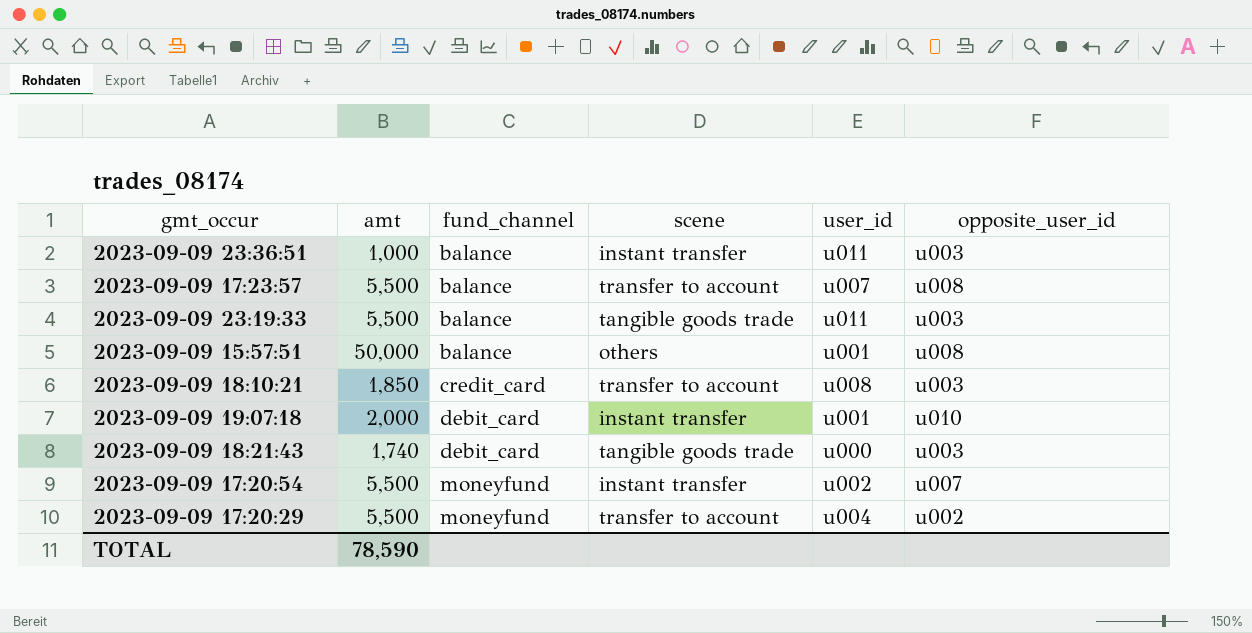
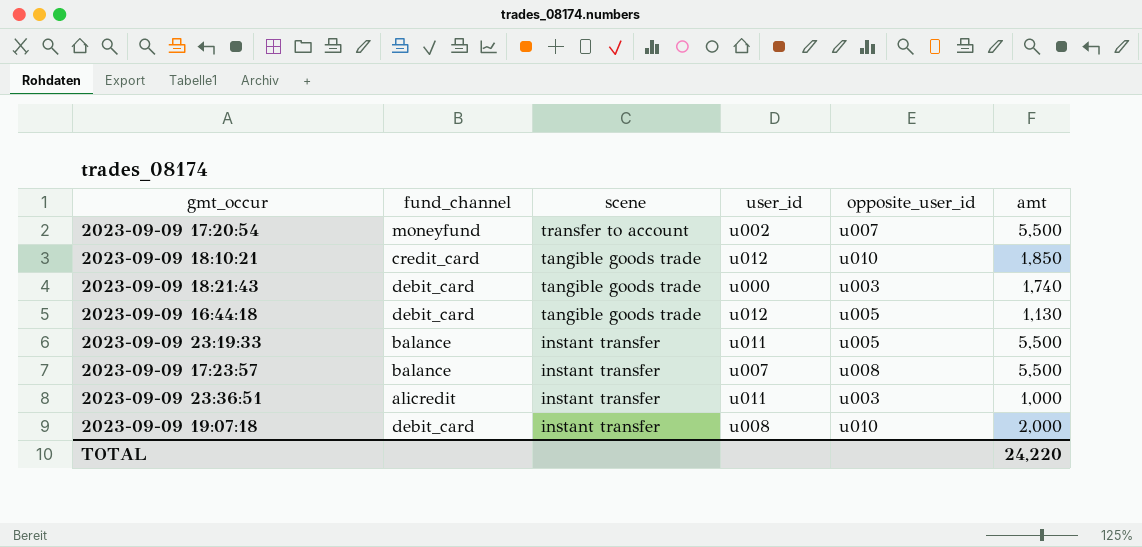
row order: fund_channel ascending -> scene descending
column amt | position: 2 -> 6
row 2023-09-09 15:57:51: 50,000 | balance | others | u001 | u008 -> none
row 2023-09-09 17:20:29: 5,500 | moneyfund | transfer to account | u004 | u002 -> none
2023-09-09 17:20:54 | scene: instant transfer -> transfer to account
2023-09-09 18:10:21 | scene: transfer to account -> tangible goods trade
2023-09-09 18:10:21 | user_id: u008 -> u012
2023-09-09 18:10:21 | opposite_user_id: u003 -> u010
row 2023-09-09 16:44:18: none -> debit_card | tangible goods trade | u012 | u005 | 1,130
2023-09-09 23:19:33 | scene: tangible goods trade -> instant transfer
2023-09-09 23:19:33 | opposite_user_id: u003 -> u005
2023-09-09 17:23:57 | scene: transfer to account -> instant transfer
2023-09-09 23:36:51 | fund_channel: balance -> alicredit
2023-09-09 19:07:18 | user_id: u001 -> u008
TOTAL | amt: 78,590 -> 24,220

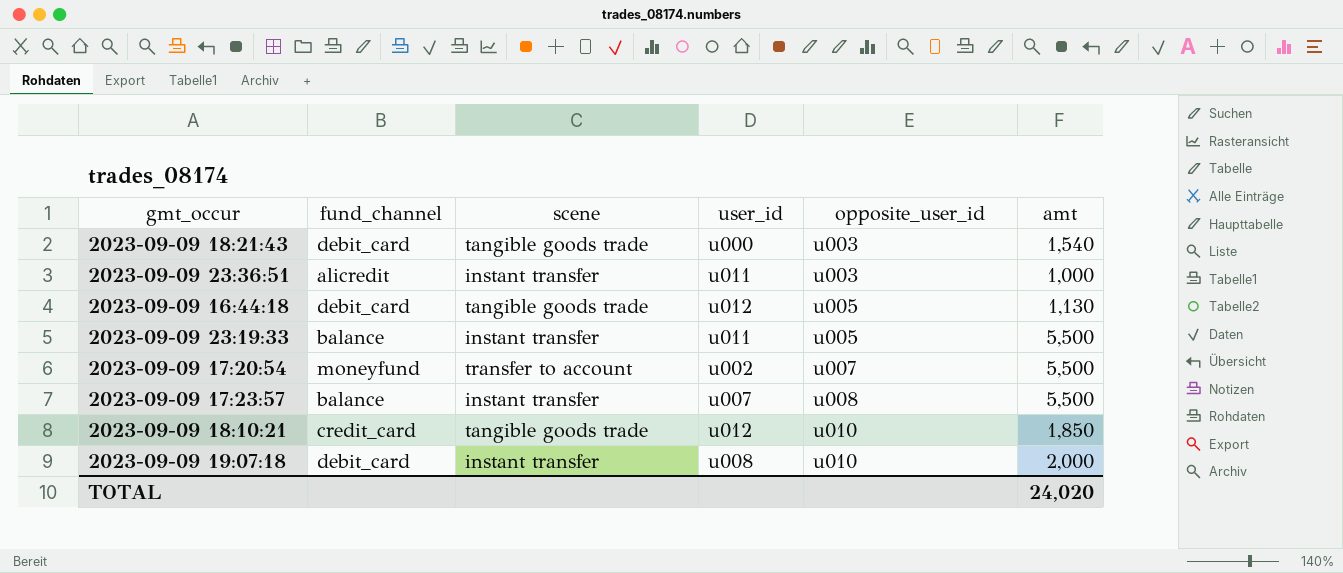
row order: scene descending -> opposite_user_id ascending
2023-09-09 18:21:43 | amt: 1,740 -> 1,540
TOTAL | amt: 24,220 -> 24,020

